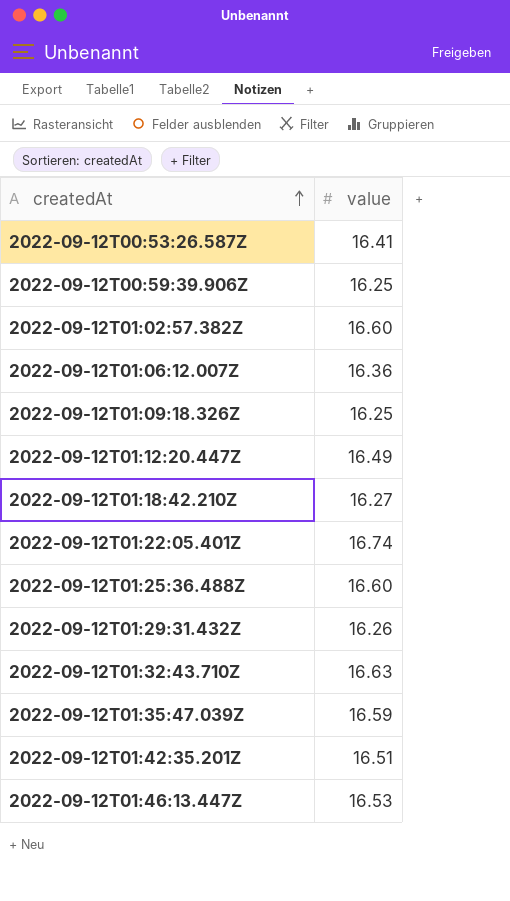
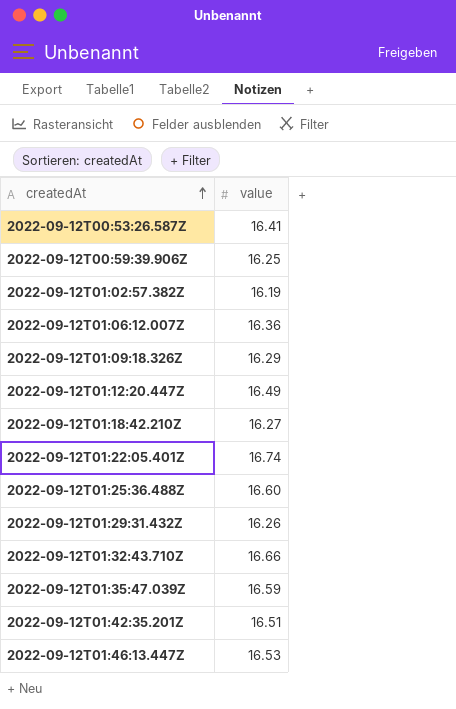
2022-09-12T01:02:57.382Z | value: 16.60 -> 16.19
2022-09-12T01:09:18.326Z | value: 16.25 -> 16.29
2022-09-12T01:32:43.710Z | value: 16.63 -> 16.66

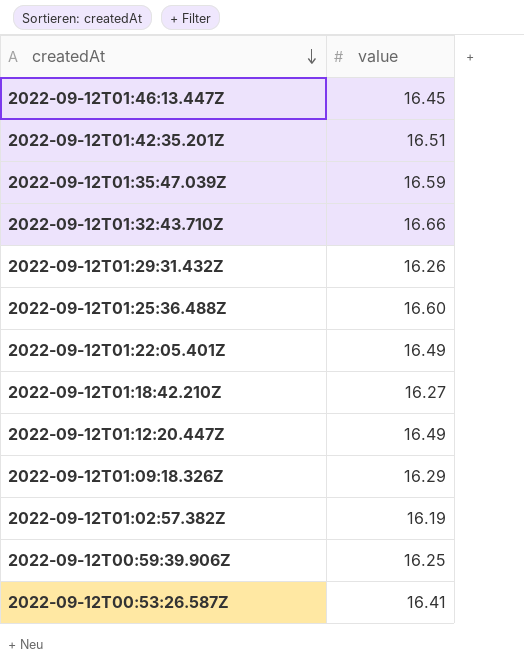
row order: createdAt ascending -> createdAt descending
row 2022-09-12T01:06:12.007Z: 16.36 -> none
2022-09-12T01:46:13.447Z | value: 16.53 -> 16.45
2022-09-12T01:22:05.401Z | value: 16.74 -> 16.49

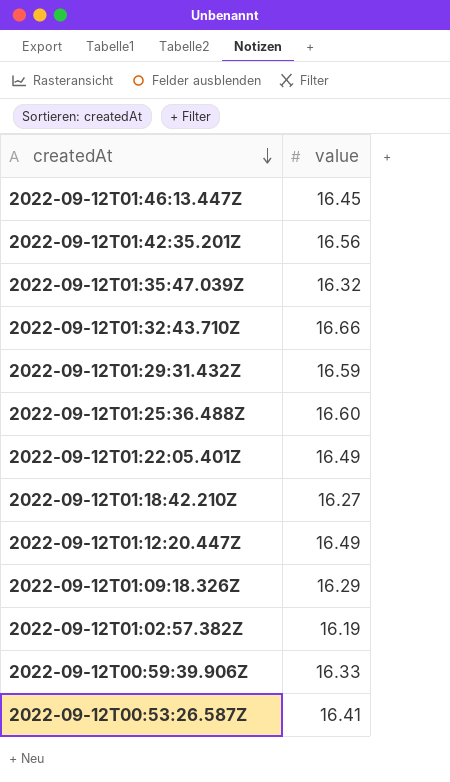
2022-09-12T01:42:35.201Z | value: 16.51 -> 16.56
2022-09-12T01:35:47.039Z | value: 16.59 -> 16.32
2022-09-12T01:29:31.432Z | value: 16.26 -> 16.59
2022-09-12T00:59:39.906Z | value: 16.25 -> 16.33

